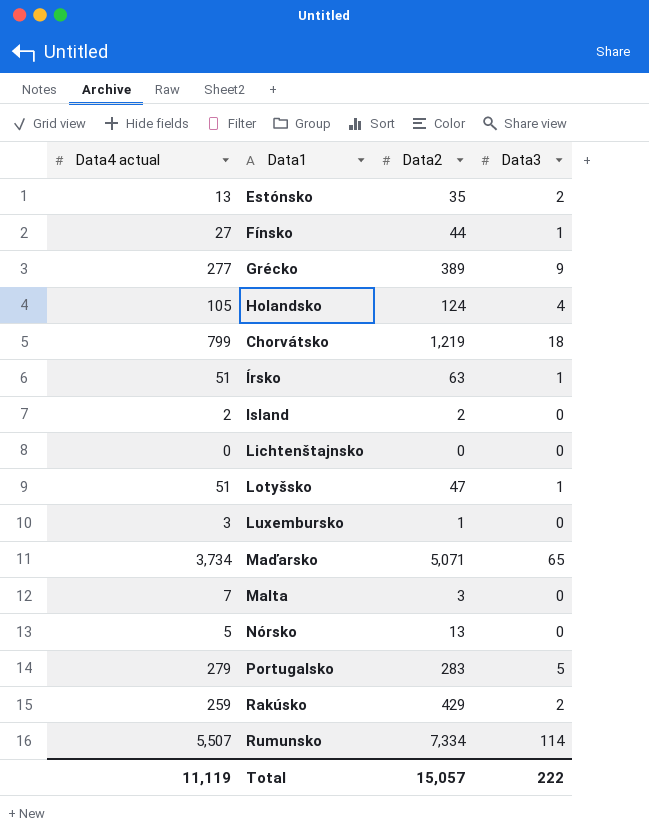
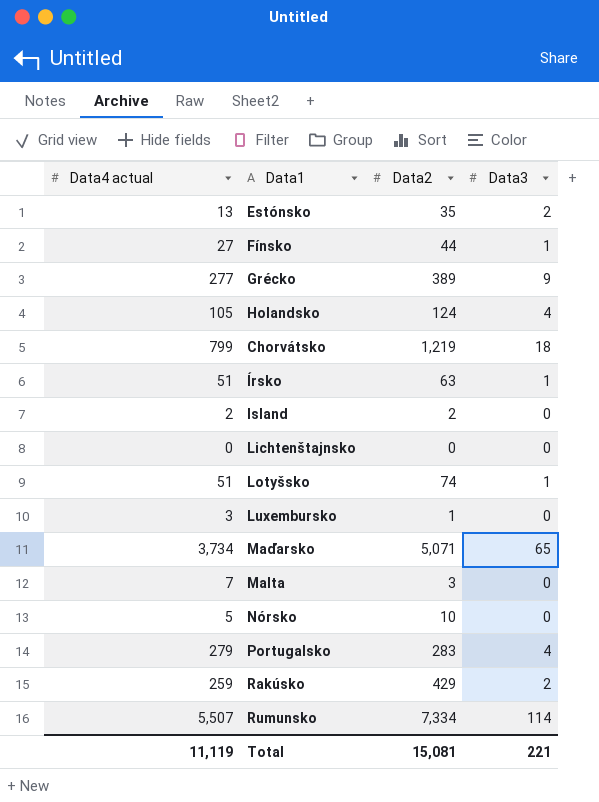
Lotyšsko | Data2: 47 -> 74
Nórsko | Data2: 13 -> 10
Portugalsko | Data3: 5 -> 4
Total | Data2: 15,057 -> 15,081
Total | Data3: 222 -> 221

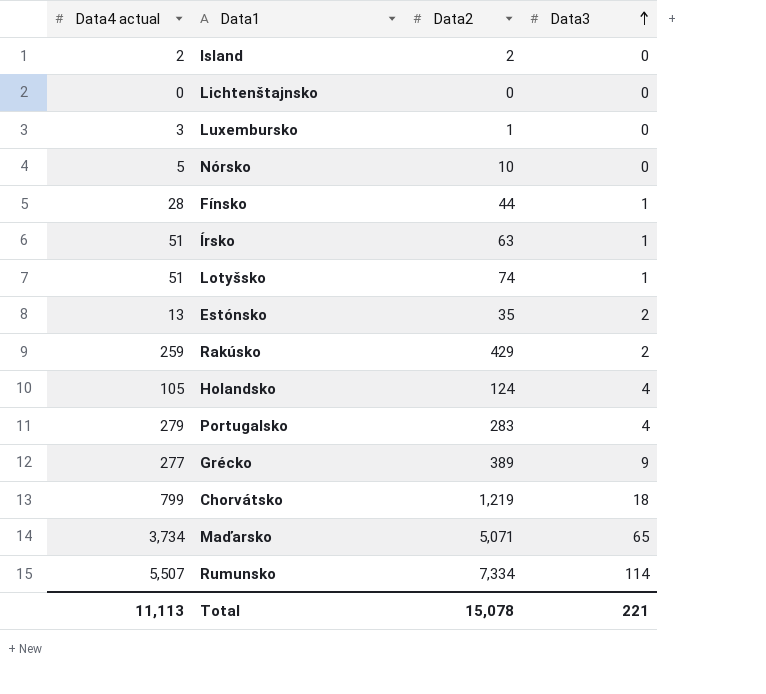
row order: none -> Data3 ascending
row Malta: 7 | 3 | 0 -> none
Fínsko | Data4 actual: 27 -> 28
Total | Data4 actual: 11,119 -> 11,113
Total | Data2: 15,081 -> 15,078

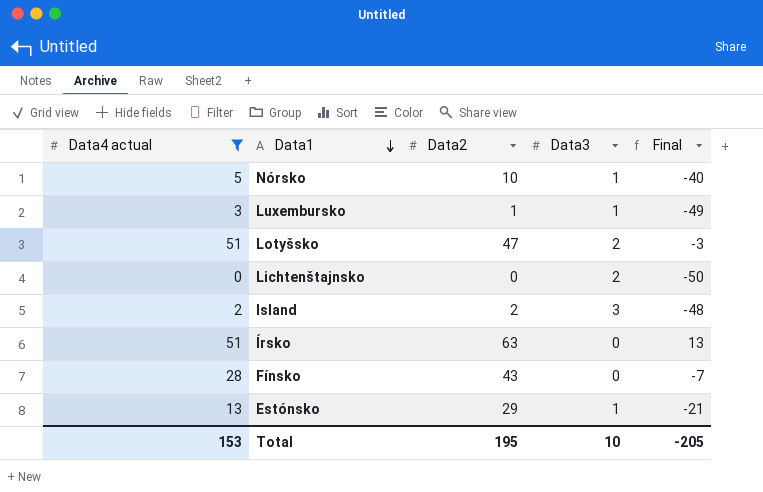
filter: none -> Data4 actual <= 51
row order: Data3 ascending -> Data1 descending
column Final | formula: none -> [Data2] - 50
Nórsko | Data3: 0 -> 1
Luxembursko | Data3: 0 -> 1
Lotyšsko | Data2: 74 -> 47
Lotyšsko | Data3: 1 -> 2
Lichtenštajnsko | Data3: 0 -> 2
Island | Data3: 0 -> 3
Írsko | Data3: 1 -> 0
Fínsko | Data2: 44 -> 43
Fínsko | Data3: 1 -> 0
Estónsko | Data2: 35 -> 29
Estónsko | Data3: 2 -> 1
Total | Data4 actual: 11,113 -> 153
Total | Data2: 15,078 -> 195
Total | Data3: 221 -> 10

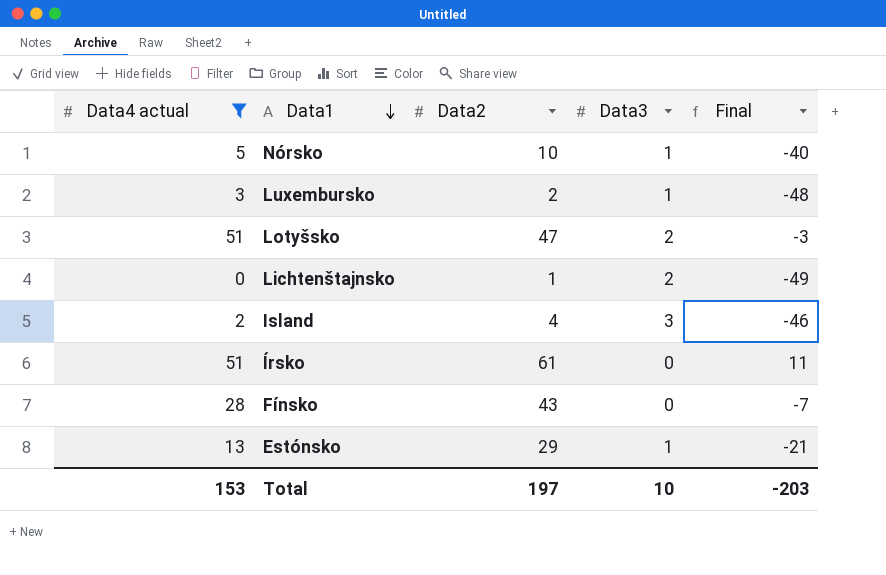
Luxembursko | Data2: 1 -> 2
Luxembursko | Final: -49 -> -48
Lichtenštajnsko | Data2: 0 -> 1
Lichtenštajnsko | Final: -50 -> -49
Island | Data2: 2 -> 4
Island | Final: -48 -> -46
Írsko | Data2: 63 -> 61
Írsko | Final: 13 -> 11
Total | Data2: 195 -> 197
Total | Final: -205 -> -203

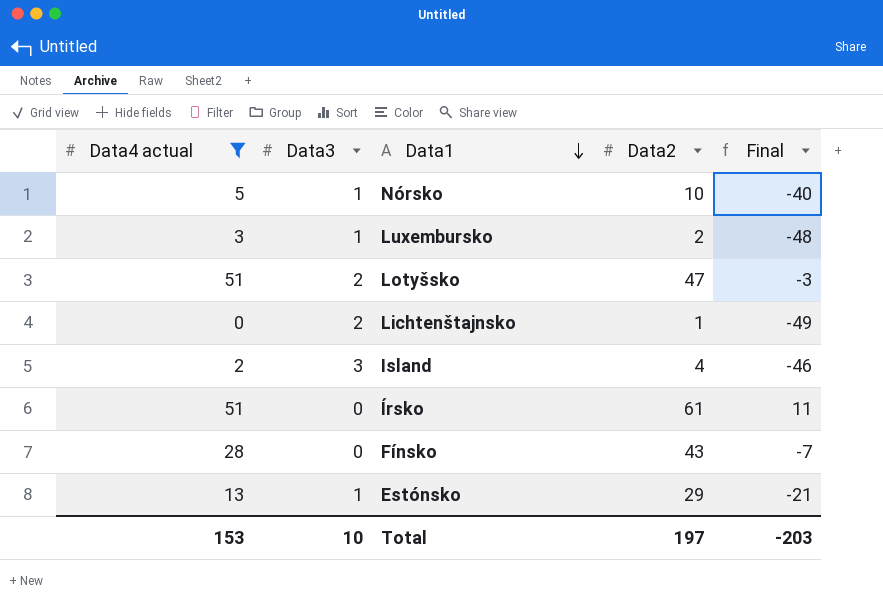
column Data3 | position: 4 -> 2

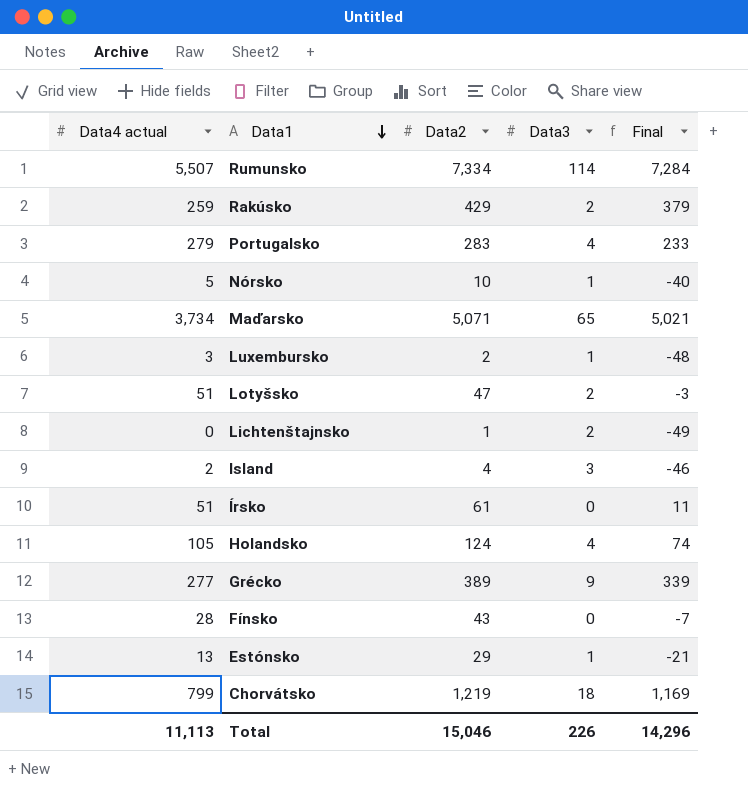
filter: Data4 actual <= 51 -> none
column Data3 | position: 2 -> 4
Total | Data4 actual: 153 -> 11,113
Total | Data2: 197 -> 15,046
Total | Data3: 10 -> 226
Total | Final: -203 -> 14,296

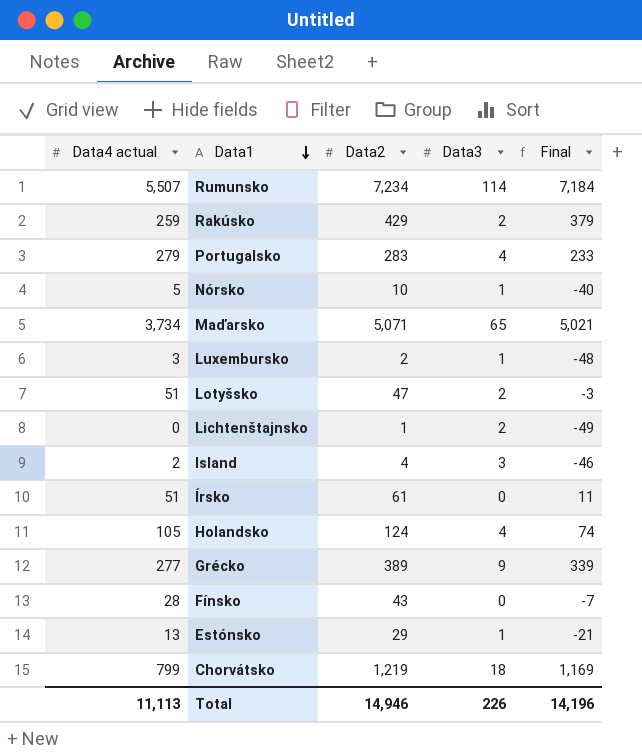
Rumunsko | Data2: 7,334 -> 7,234
Rumunsko | Final: 7,284 -> 7,184
Total | Data2: 15,046 -> 14,946
Total | Final: 14,296 -> 14,196

